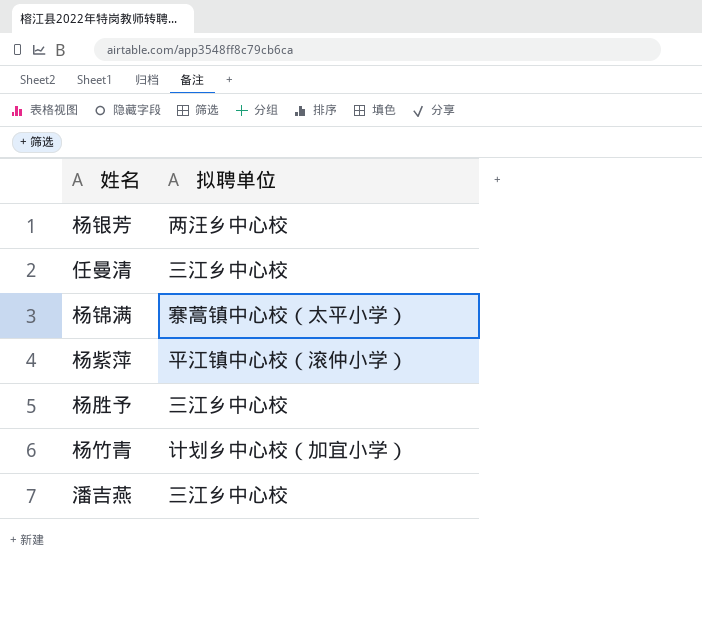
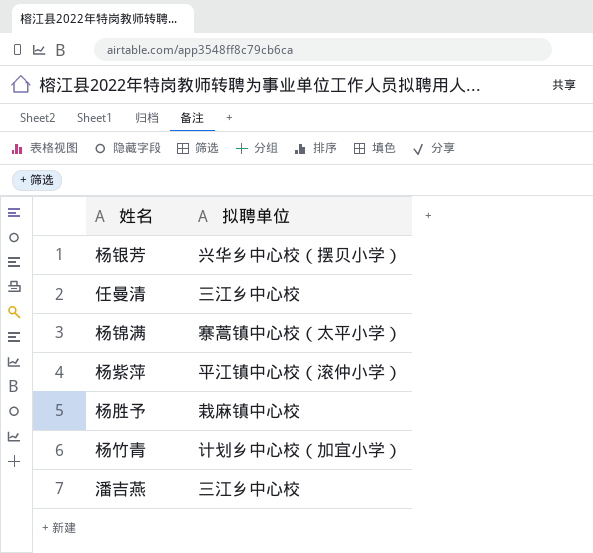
杨银芳 | 拟聘单位: 两汪乡中心校 -> 兴华乡中心校（摆贝小学）
杨胜予 | 拟聘单位: 三江乡中心校 -> 栽麻镇中心校

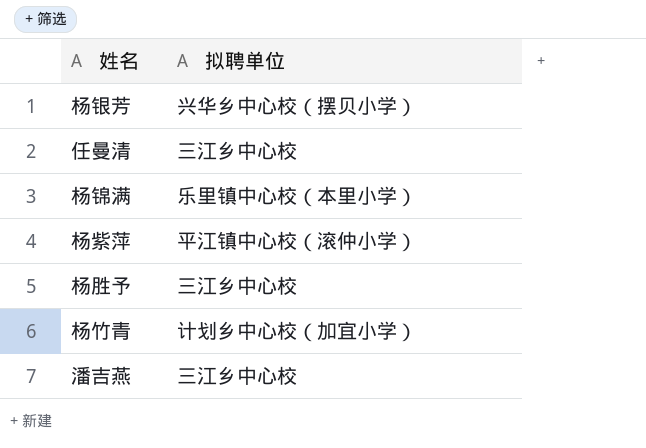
杨锦满 | 拟聘单位: 寨蒿镇中心校（太平小学） -> 乐里镇中心校（本里小学）
杨胜予 | 拟聘单位: 栽麻镇中心校 -> 三江乡中心校

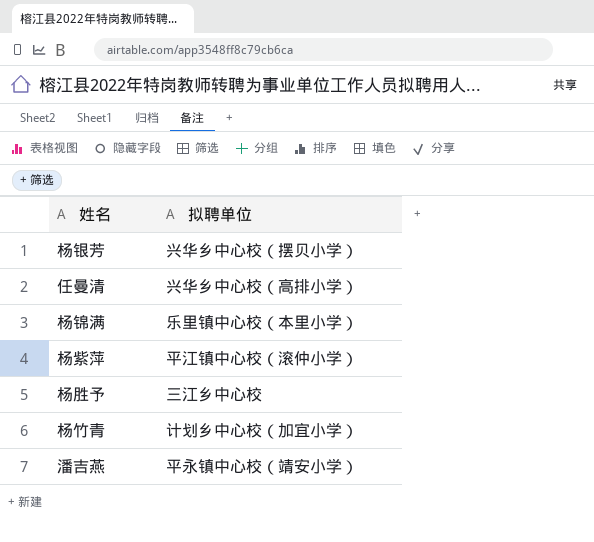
任曼清 | 拟聘单位: 三江乡中心校 -> 兴华乡中心校（高排小学）
潘吉燕 | 拟聘单位: 三江乡中心校 -> 平永镇中心校（靖安小学）

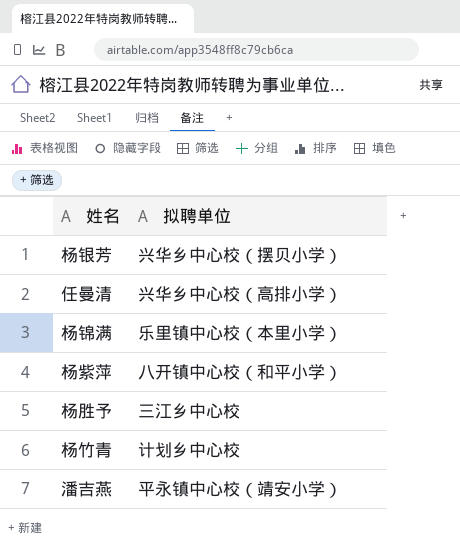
杨紫萍 | 拟聘单位: 平江镇中心校（滚仲小学） -> 八开镇中心校（和平小学）
杨竹青 | 拟聘单位: 计划乡中心校（加宜小学） -> 计划乡中心校

